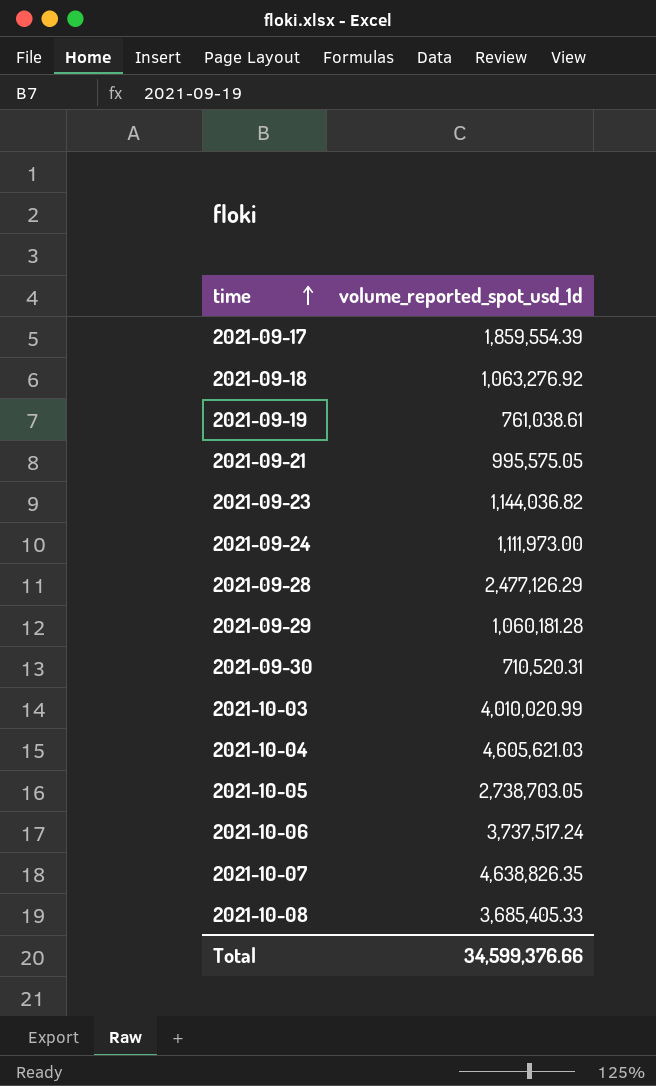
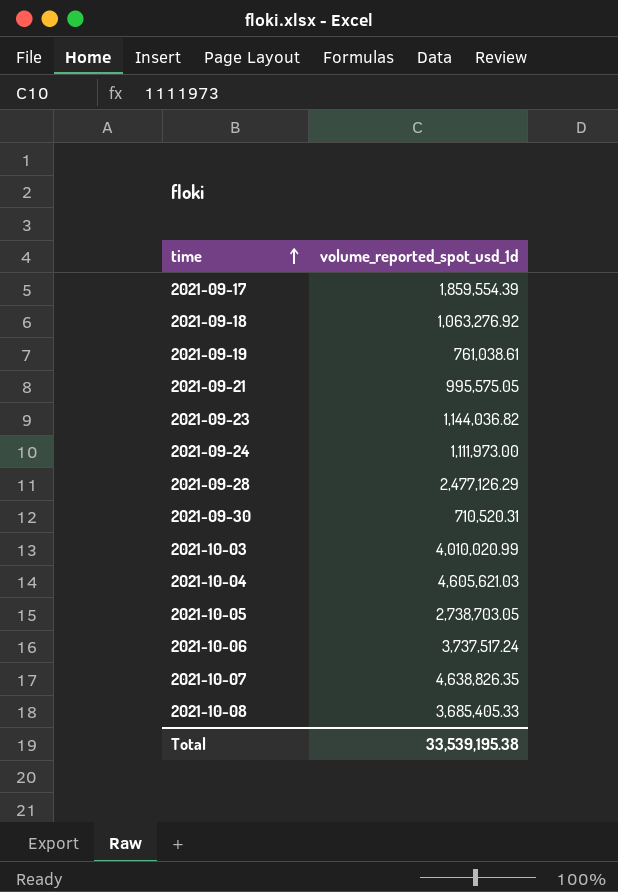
row 2021-09-29: 1,060,181.28 -> none
Total | volume_reported_spot_usd_1d: 34,599,376.66 -> 33,539,195.38

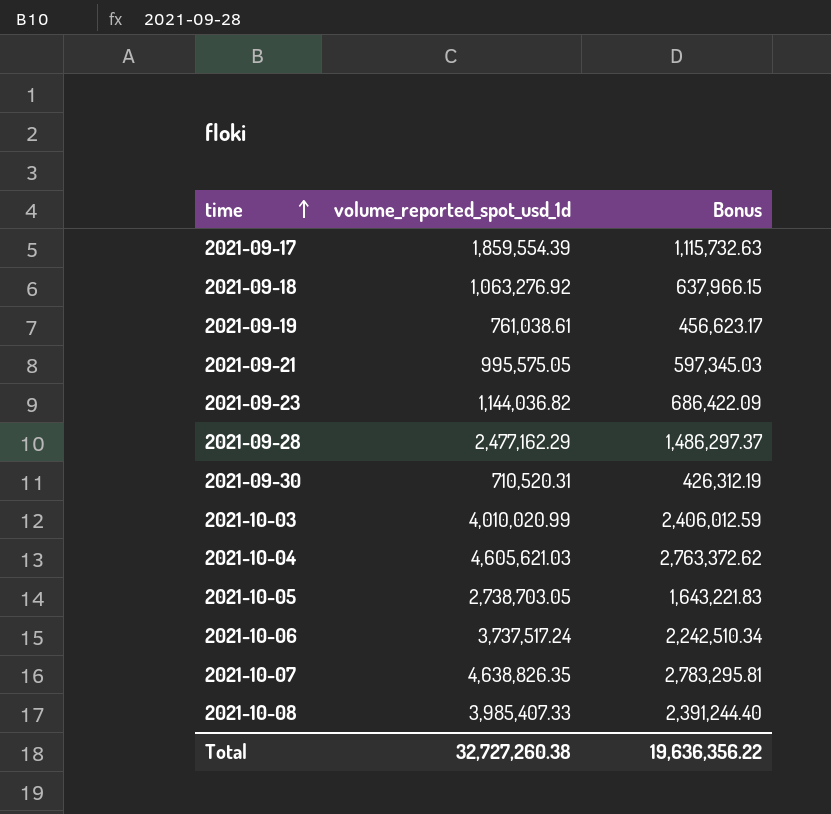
column Bonus | formula: none -> [volume_reported_spot_usd_1d] * 0.6
row 2021-09-24: 1,111,973.00 -> none
2021-09-28 | volume_reported_spot_usd_1d: 2,477,126.29 -> 2,477,162.29
2021-10-08 | volume_reported_spot_usd_1d: 3,685,405.33 -> 3,985,407.33
Total | volume_reported_spot_usd_1d: 33,539,195.38 -> 32,727,260.38

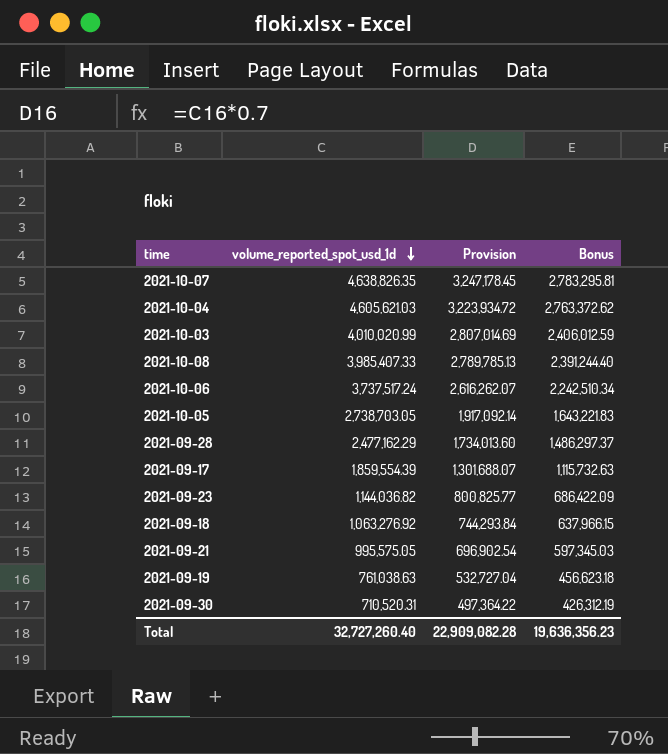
row order: time ascending -> volume_reported_spot_usd_1d descending
column Provision | formula: none -> [volume_reported_spot_usd_1d] * 0.7
2021-09-19 | volume_reported_spot_usd_1d: 761,038.61 -> 761,038.63
2021-09-19 | Bonus: 456,623.17 -> 456,623.18
Total | volume_reported_spot_usd_1d: 32,727,260.38 -> 32,727,260.40
Total | Bonus: 19,636,356.22 -> 19,636,356.23

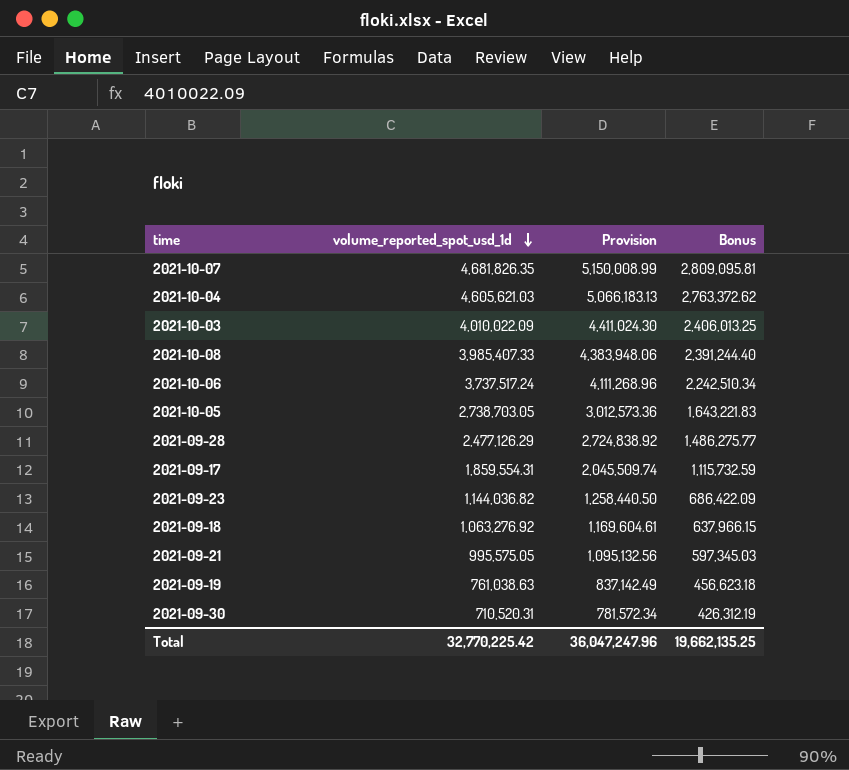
column Provision | formula: [volume_reported_spot_usd_1d] * 0.7 -> [volume_reported_spot_usd_1d] * 1.1
2021-10-07 | volume_reported_spot_usd_1d: 4,638,826.35 -> 4,681,826.35
2021-10-07 | Bonus: 2,783,295.81 -> 2,809,095.81
2021-10-03 | volume_reported_spot_usd_1d: 4,010,020.99 -> 4,010,022.09
2021-10-03 | Bonus: 2,406,012.59 -> 2,406,013.25
2021-09-28 | volume_reported_spot_usd_1d: 2,477,162.29 -> 2,477,126.29
2021-09-28 | Bonus: 1,486,297.37 -> 1,486,275.77
2021-09-17 | volume_reported_spot_usd_1d: 1,859,554.39 -> 1,859,554.31
2021-09-17 | Bonus: 1,115,732.63 -> 1,115,732.59
Total | volume_reported_spot_usd_1d: 32,727,260.40 -> 32,770,225.42
Total | Provision: 22,909,082.28 -> 36,047,247.96
Total | Bonus: 19,636,356.23 -> 19,662,135.25

